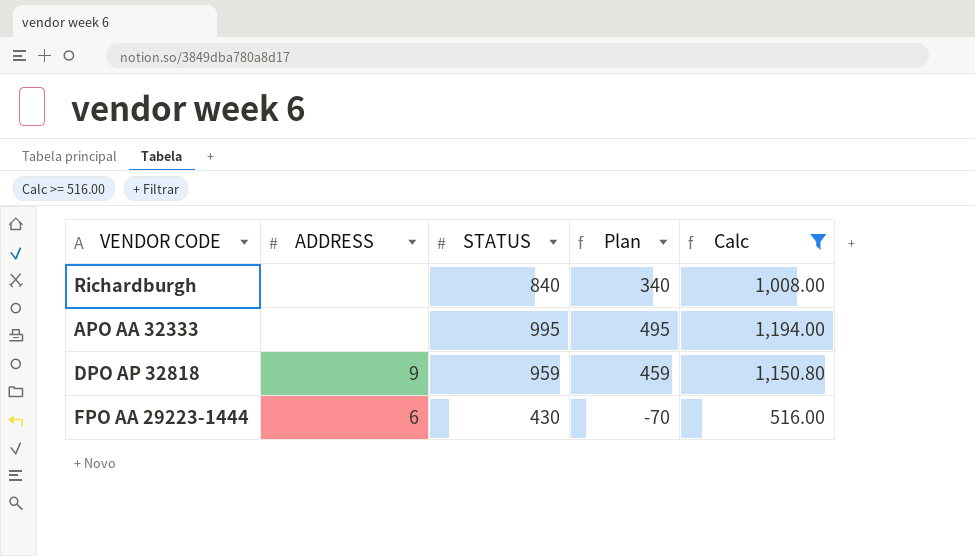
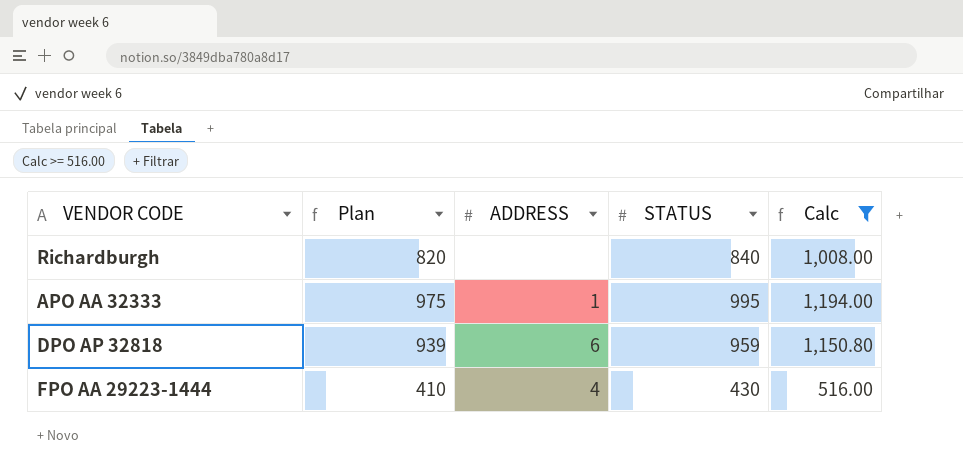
column Plan | formula: [STATUS] - 500 -> [STATUS] - 20
column Plan | position: 4 -> 2
APO AA 32333 | ADDRESS: none -> 1
DPO AP 32818 | ADDRESS: 9 -> 6
FPO AA 29223-1444 | ADDRESS: 6 -> 4

